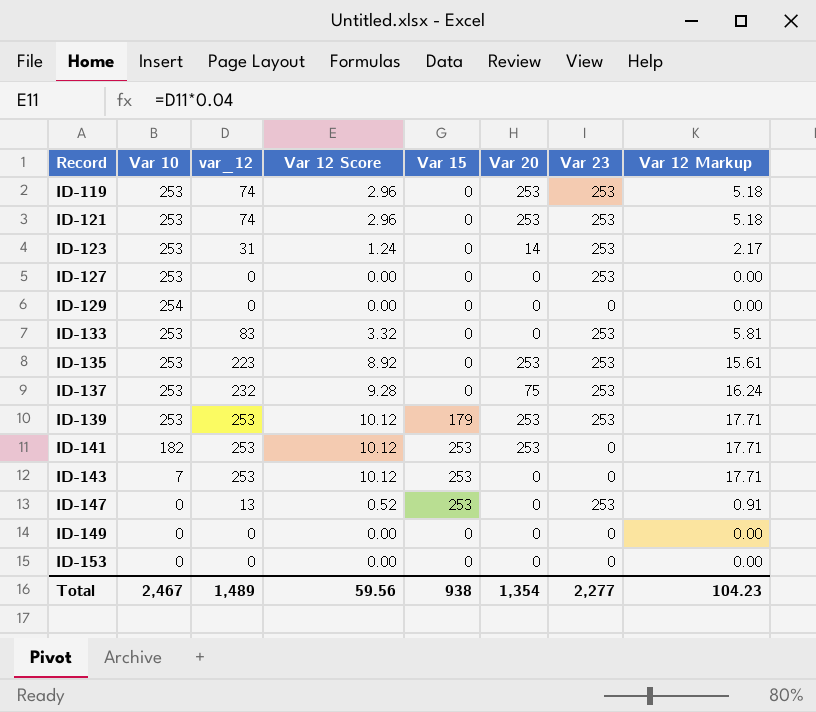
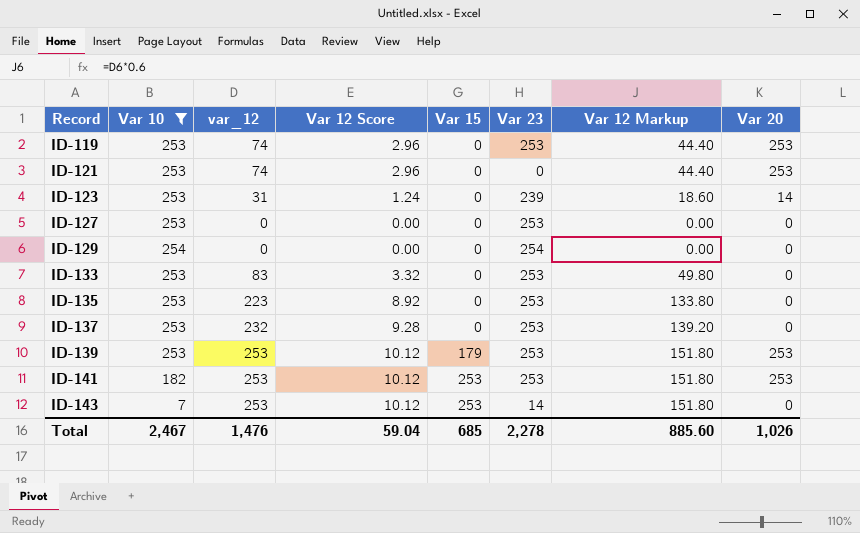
filter: none -> Var 10 != 0
column Var 12 Markup | formula: [var_12] * 0.07 -> [var_12] * 0.6
column Var 20 | position: 6 -> 8
ID-121 | Var 23: 253 -> 0
ID-123 | Var 23: 253 -> 239
ID-129 | Var 23: 0 -> 254
ID-135 | Var 20: 253 -> 0
ID-137 | Var 20: 75 -> 0
ID-141 | Var 23: 0 -> 253
ID-143 | Var 23: 0 -> 14
Total | var_12: 1,489 -> 1,476
Total | Var 12 Score: 59.56 -> 59.04
Total | Var 15: 938 -> 685
Total | Var 23: 2,277 -> 2,278
Total | Var 12 Markup: 104.23 -> 885.60
Total | Var 20: 1,354 -> 1,026

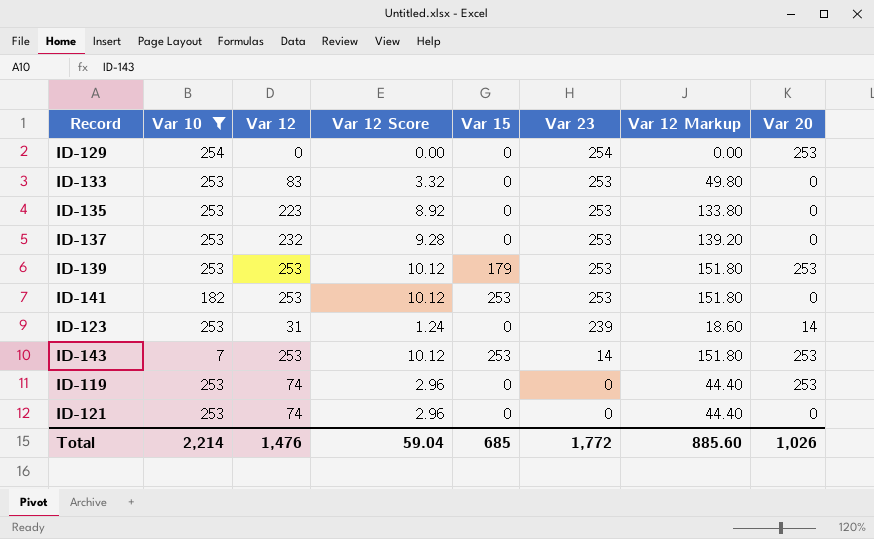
row order: Record ascending -> Var 23 descending
column name: var_12 -> Var 12
row ID-127: 253 | 0 | 0.00 | 0 | 253 | 0.00 | 0 -> none
ID-129 | Var 20: 0 -> 253
ID-141 | Var 20: 253 -> 0
ID-143 | Var 20: 0 -> 253
ID-119 | Var 23: 253 -> 0
ID-121 | Var 20: 253 -> 0
Total | Var 10: 2,467 -> 2,214
Total | Var 23: 2,278 -> 1,772

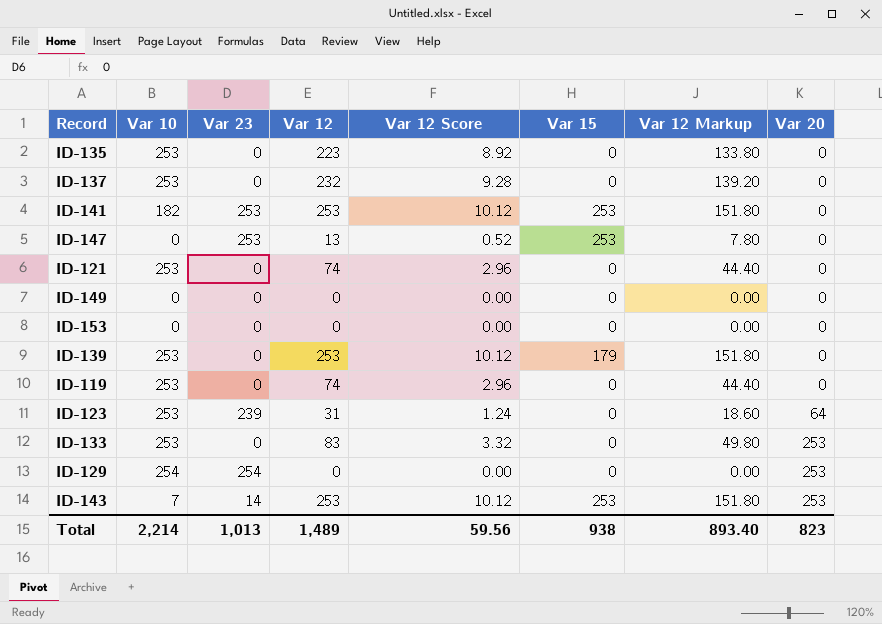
filter: Var 10 != 0 -> none
row order: Var 23 descending -> Var 20 ascending
column Var 23 | position: 6 -> 3
ID-135 | Var 23: 253 -> 0
ID-137 | Var 23: 253 -> 0
ID-139 | Var 23: 253 -> 0
ID-139 | Var 20: 253 -> 0
ID-119 | Var 20: 253 -> 0
ID-123 | Var 20: 14 -> 64
ID-133 | Var 23: 253 -> 0
ID-133 | Var 20: 0 -> 253
Total | Var 23: 1,772 -> 1,013
Total | Var 12: 1,476 -> 1,489
Total | Var 12 Score: 59.04 -> 59.56
Total | Var 15: 685 -> 938
Total | Var 12 Markup: 885.60 -> 893.40
Total | Var 20: 1,026 -> 823

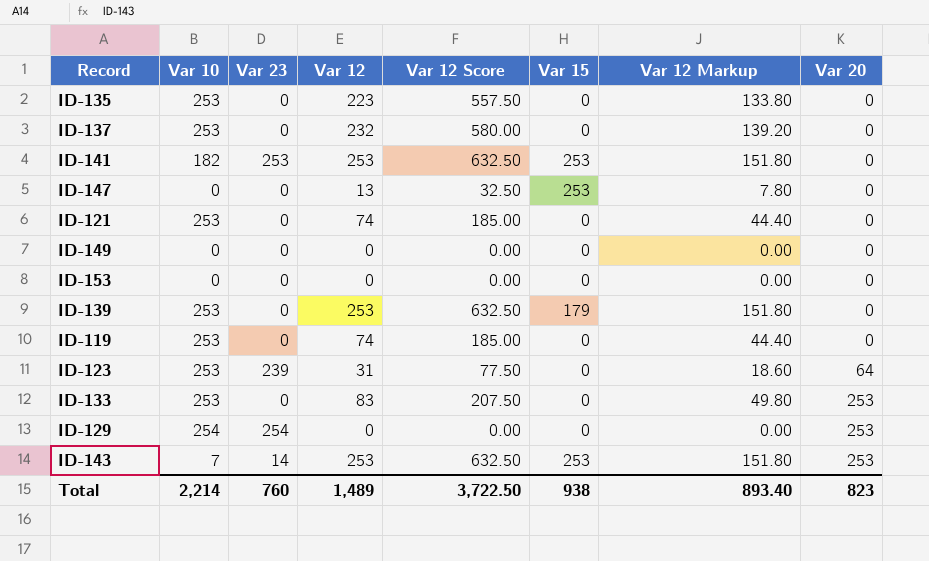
column Var 12 Score | formula: [Var 12] * 0.04 -> [Var 12] * 2.5
ID-147 | Var 23: 253 -> 0
Total | Var 23: 1,013 -> 760
Total | Var 12 Score: 59.56 -> 3,722.50

